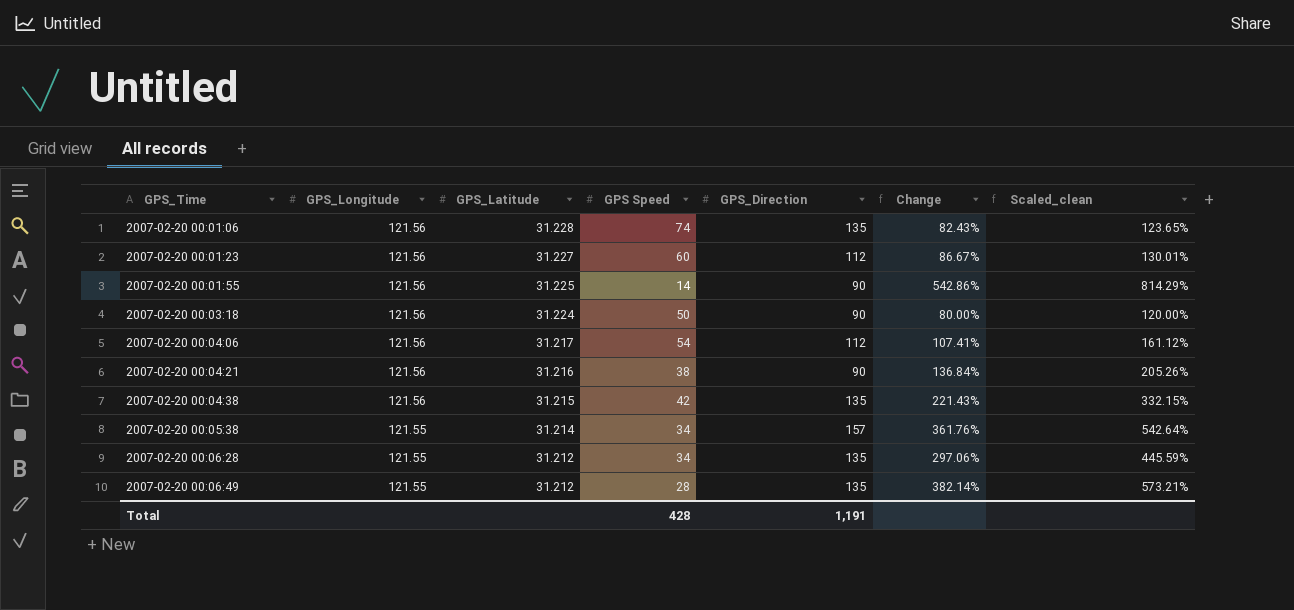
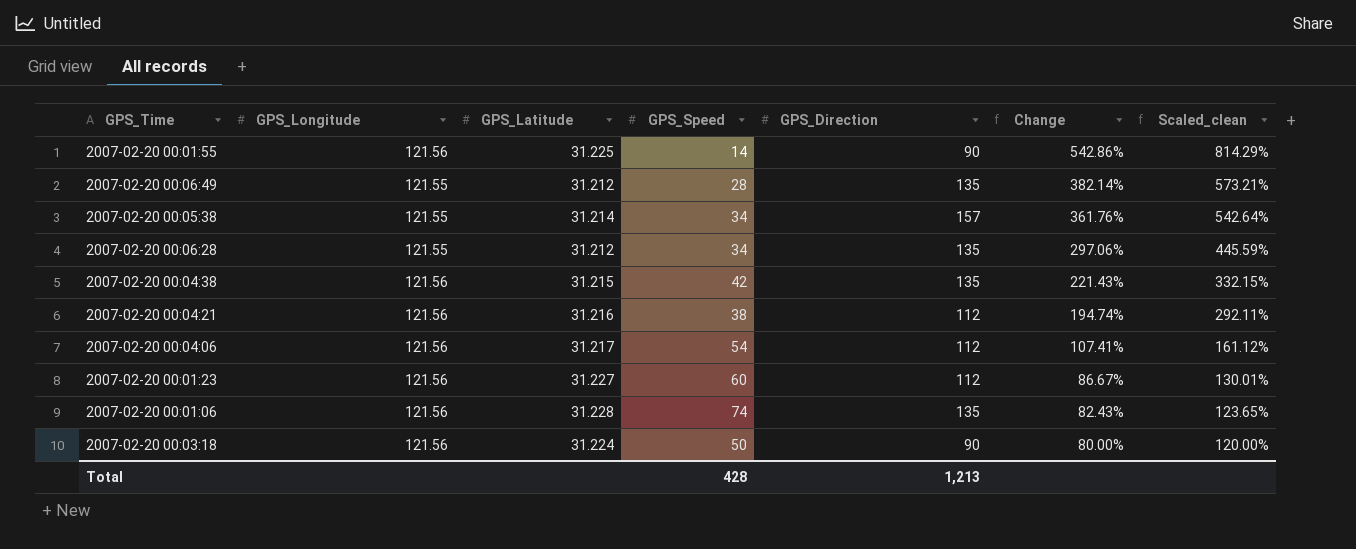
row order: GPS_Time ascending -> Change descending
column name: GPS Speed -> GPS_Speed
2007-02-20 00:04:21 | GPS_Direction: 90 -> 112
2007-02-20 00:04:21 | Change: 136.84% -> 194.74%
2007-02-20 00:04:21 | Scaled_clean: 205.26% -> 292.11%
Total | GPS_Direction: 1,191 -> 1,213

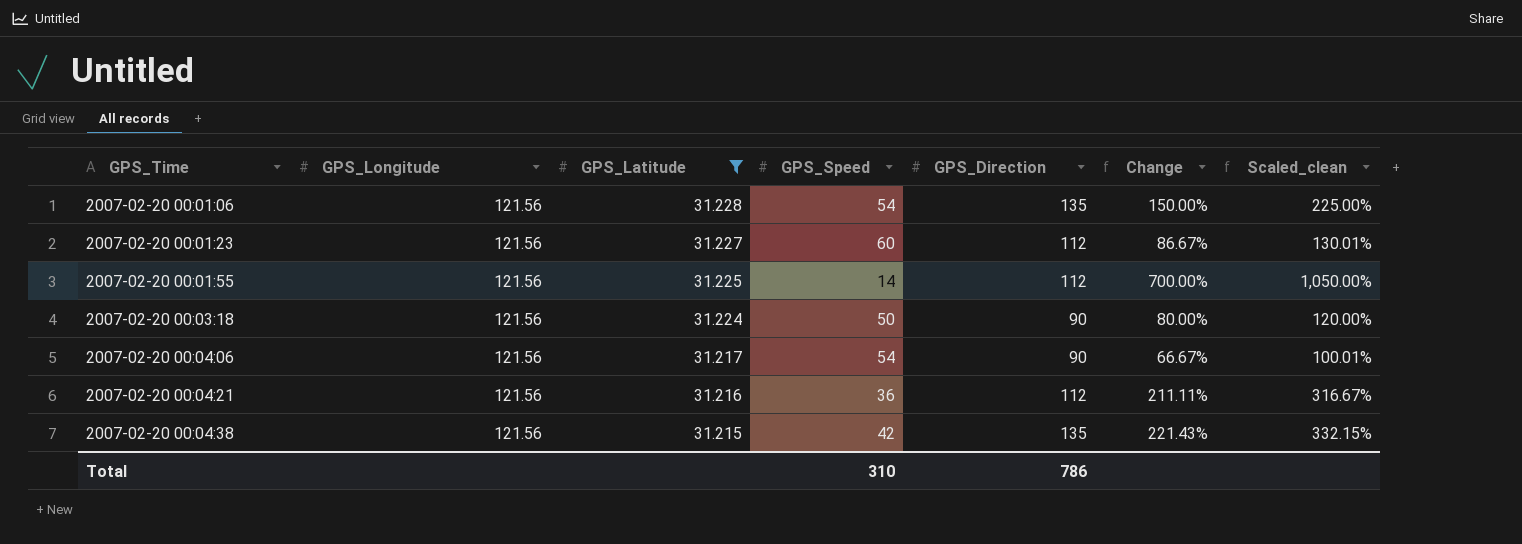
filter: none -> GPS_Latitude >= 31.215
row order: Change descending -> GPS_Time ascending
2007-02-20 00:01:06 | GPS_Speed: 74 -> 54
2007-02-20 00:01:06 | Change: 82.43% -> 150.00%
2007-02-20 00:01:06 | Scaled_clean: 123.65% -> 225.00%
2007-02-20 00:01:55 | GPS_Direction: 90 -> 112
2007-02-20 00:01:55 | Change: 542.86% -> 700.00%
2007-02-20 00:01:55 | Scaled_clean: 814.29% -> 1,050.00%
2007-02-20 00:04:06 | GPS_Direction: 112 -> 90
2007-02-20 00:04:06 | Change: 107.41% -> 66.67%
2007-02-20 00:04:06 | Scaled_clean: 161.12% -> 100.01%
2007-02-20 00:04:21 | GPS_Speed: 38 -> 36
2007-02-20 00:04:21 | Change: 194.74% -> 211.11%
2007-02-20 00:04:21 | Scaled_clean: 292.11% -> 316.67%
Total | GPS_Speed: 428 -> 310
Total | GPS_Direction: 1,213 -> 786

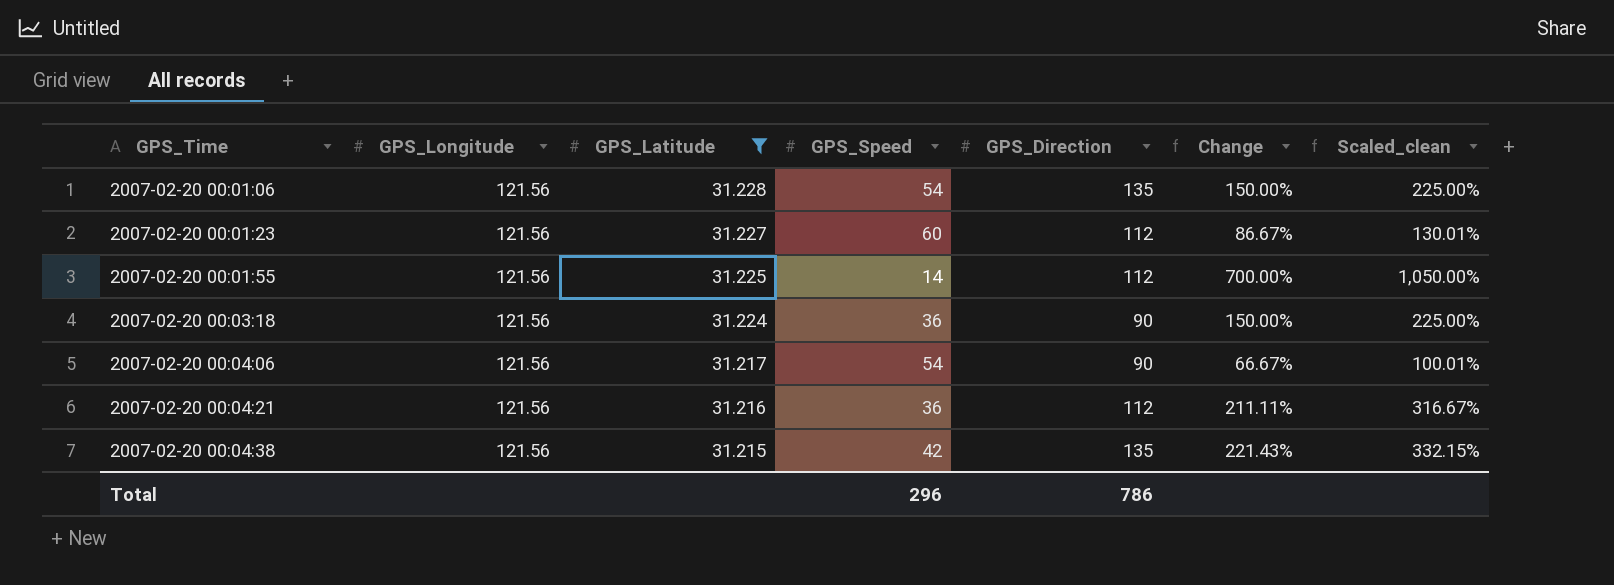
2007-02-20 00:03:18 | GPS_Speed: 50 -> 36
2007-02-20 00:03:18 | Change: 80.00% -> 150.00%
2007-02-20 00:03:18 | Scaled_clean: 120.00% -> 225.00%
Total | GPS_Speed: 310 -> 296

